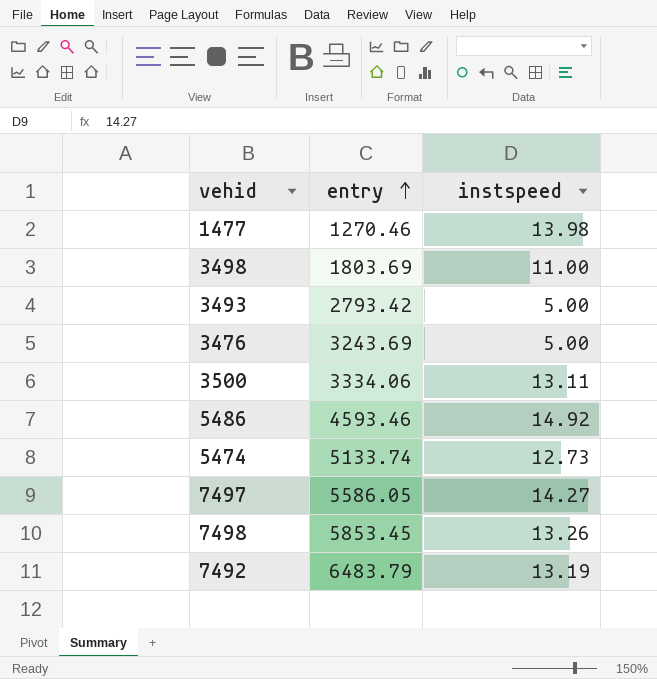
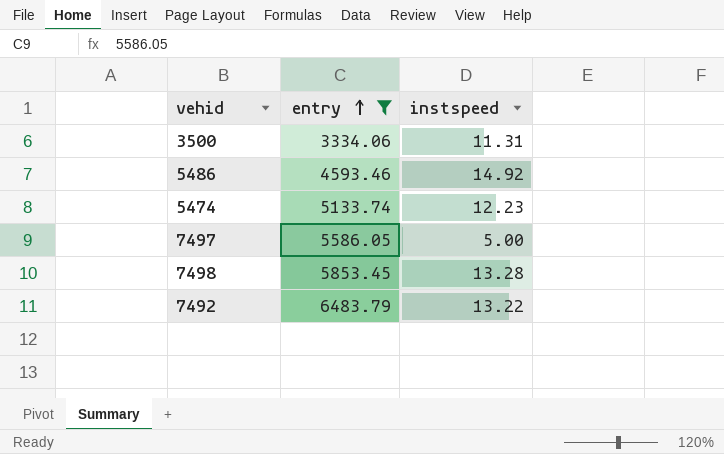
filter: none -> entry >= 3334.06
3500 | instspeed: 13.11 -> 11.31
5474 | instspeed: 12.73 -> 12.23
7497 | instspeed: 14.27 -> 5.00
7498 | instspeed: 13.26 -> 13.28
7492 | instspeed: 13.19 -> 13.22

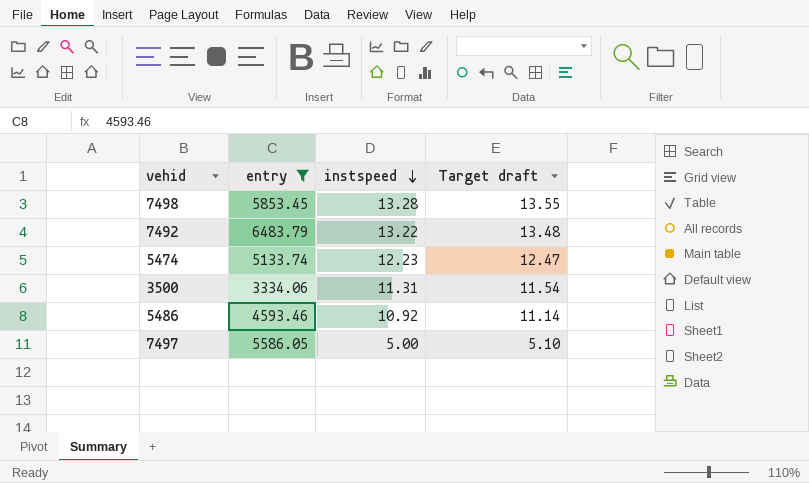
row order: entry ascending -> instspeed descending
column Target draft | formula: none -> [instspeed] * 1.02
5486 | instspeed: 14.92 -> 10.92

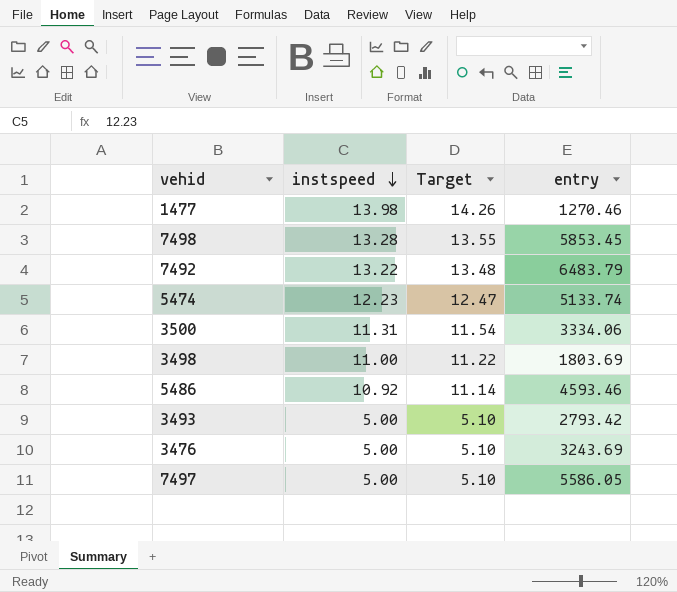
filter: entry >= 3334.06 -> none
column name: Target draft -> Target
column entry | position: 2 -> 4

